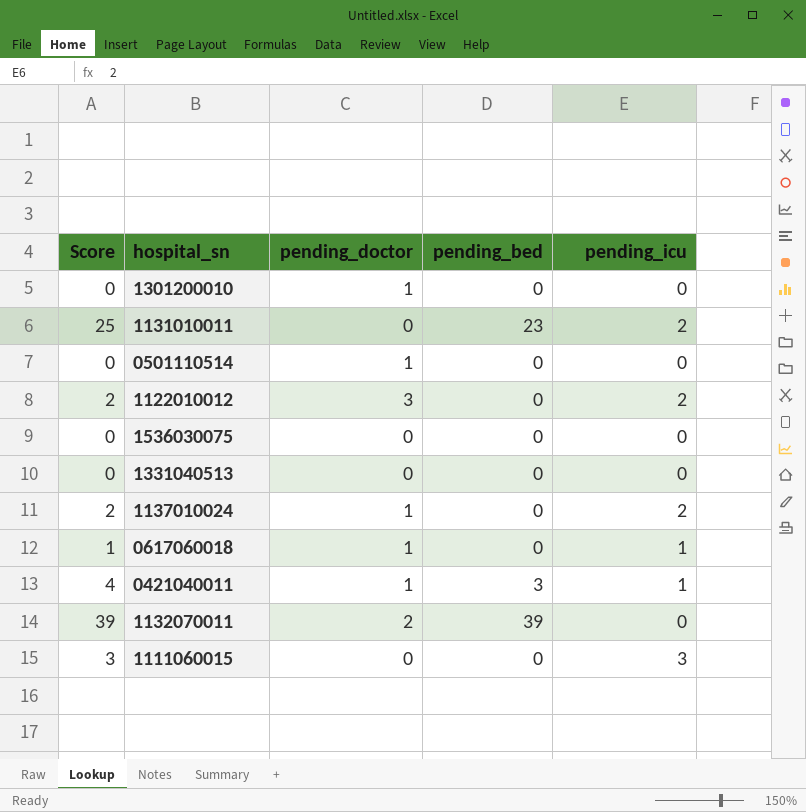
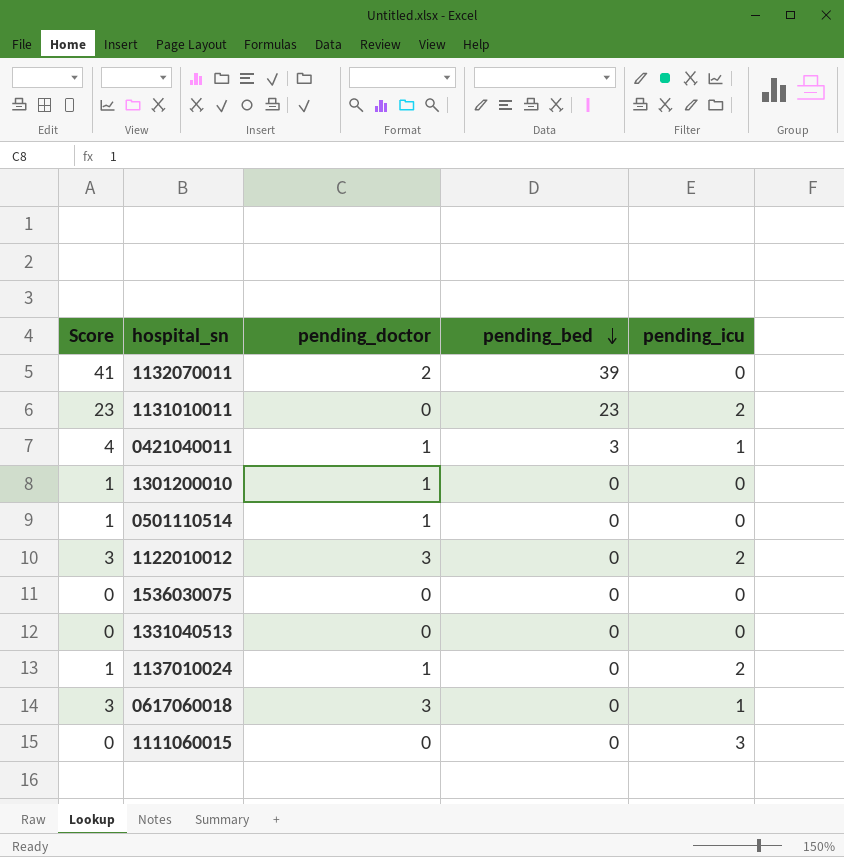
row order: none -> pending_bed descending
column Score | formula: [pending_bed] + [pending_icu] -> [pending_doctor] + [pending_bed]
0617060018 | pending_doctor: 1 -> 3

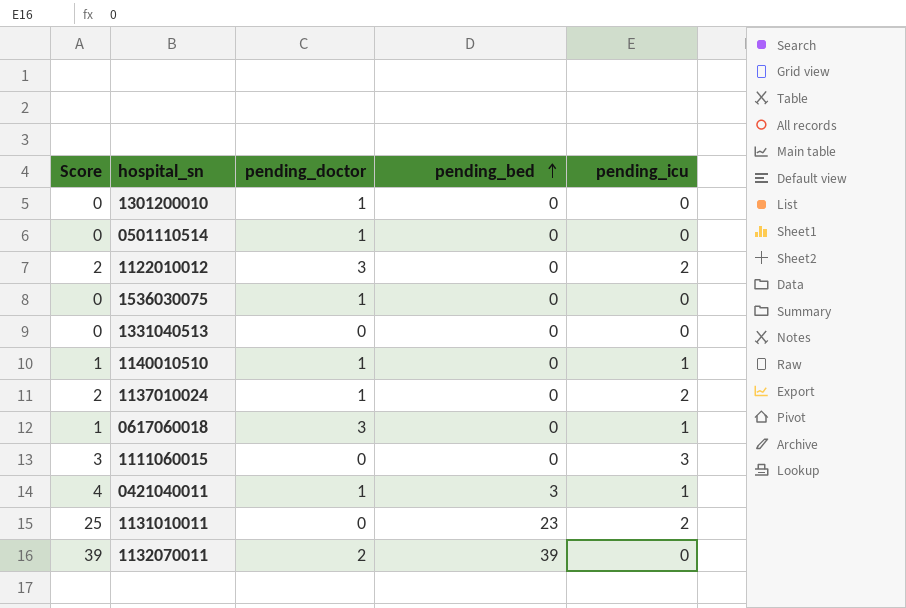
row order: pending_bed descending -> pending_bed ascending
column Score | formula: [pending_doctor] + [pending_bed] -> [pending_bed] + [pending_icu]
1536030075 | pending_doctor: 0 -> 1
row 1140010510: none -> 1 | 1 | 0 | 1

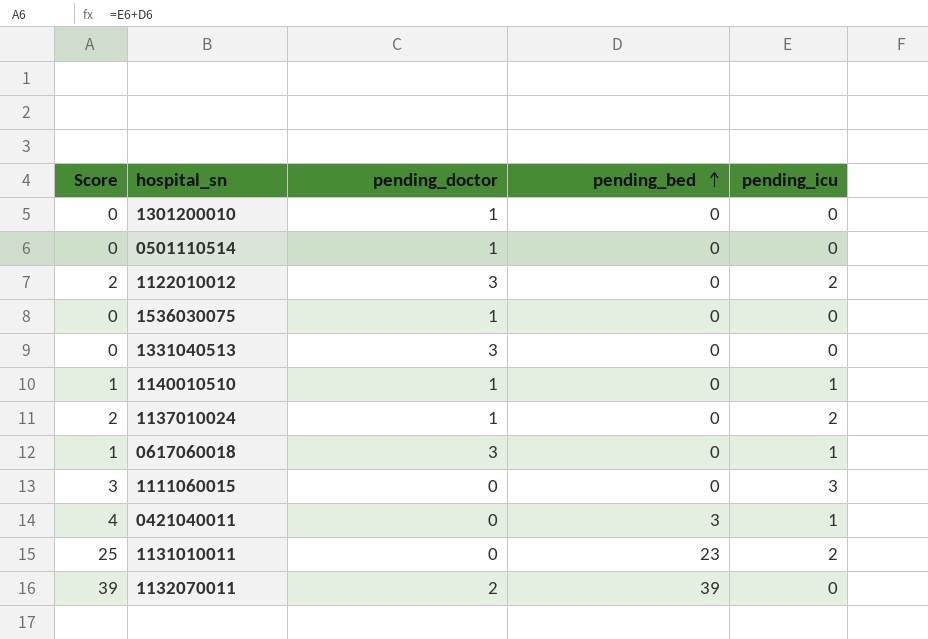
1331040513 | pending_doctor: 0 -> 3
0421040011 | pending_doctor: 1 -> 0

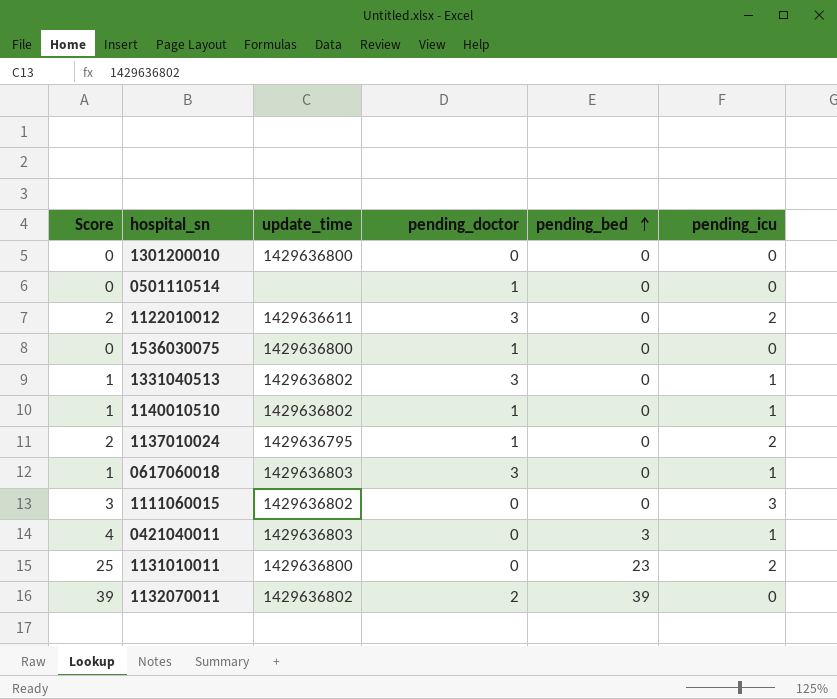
column update_time | position: none -> 3
1301200010 | pending_doctor: 1 -> 0
1331040513 | Score: 0 -> 1
1331040513 | pending_icu: 0 -> 1

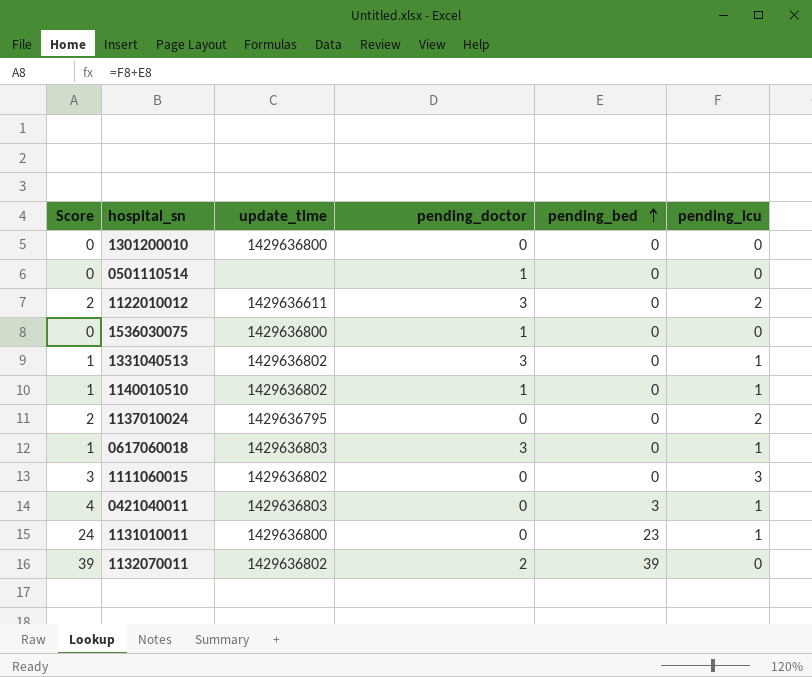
1137010024 | pending_doctor: 1 -> 0
1131010011 | Score: 25 -> 24
1131010011 | pending_icu: 2 -> 1

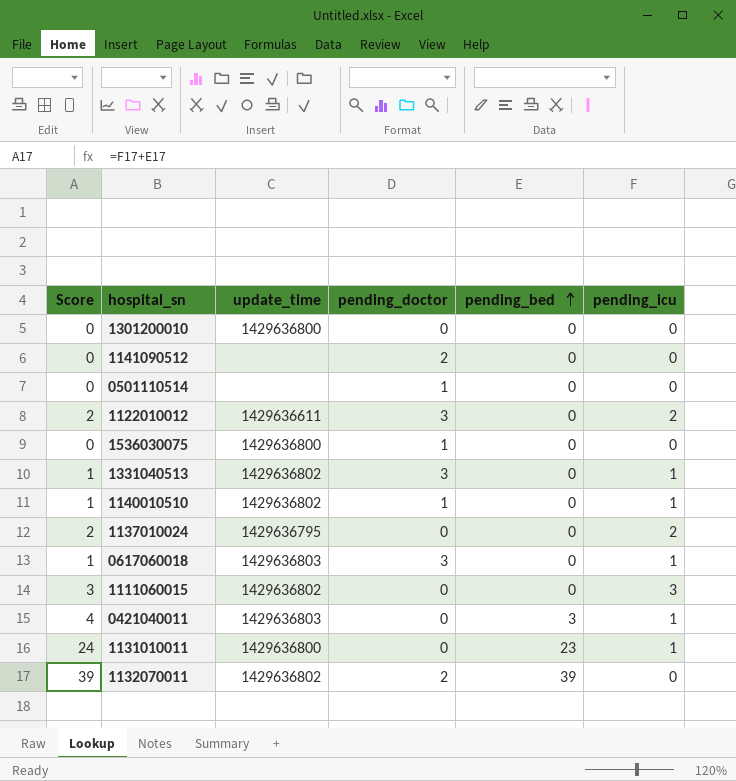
row 1141090512: none -> 0 | none | 2 | 0 | 0

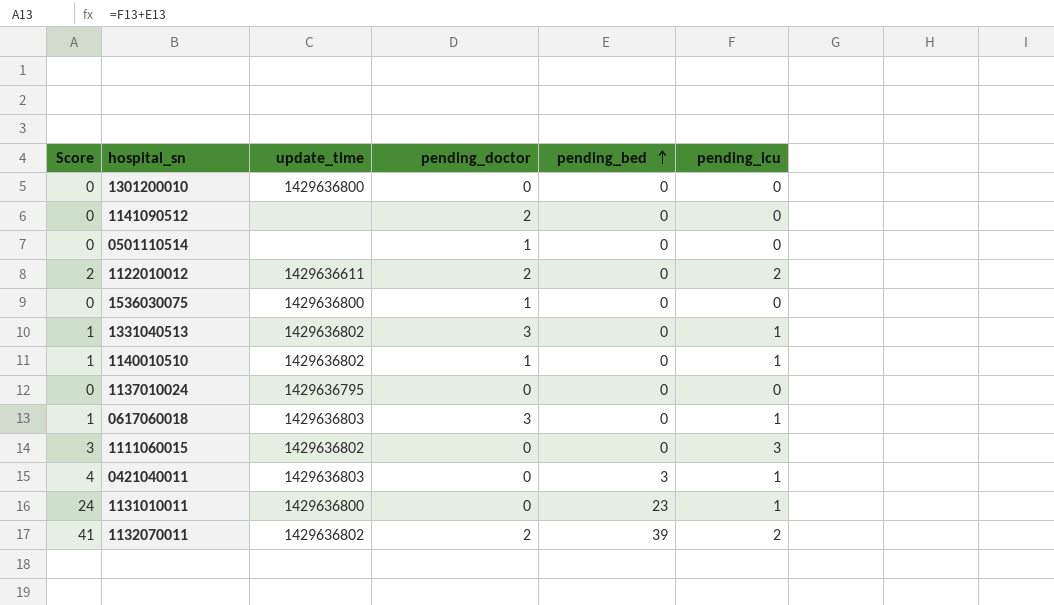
1122010012 | pending_doctor: 3 -> 2
1137010024 | Score: 2 -> 0
1137010024 | pending_icu: 2 -> 0
1132070011 | Score: 39 -> 41
1132070011 | pending_icu: 0 -> 2

